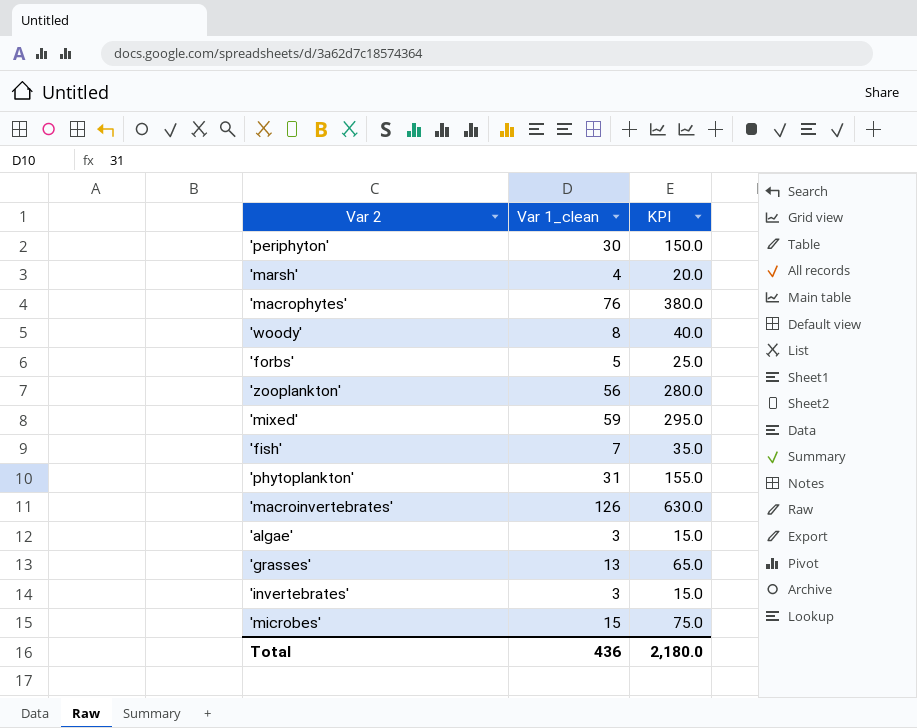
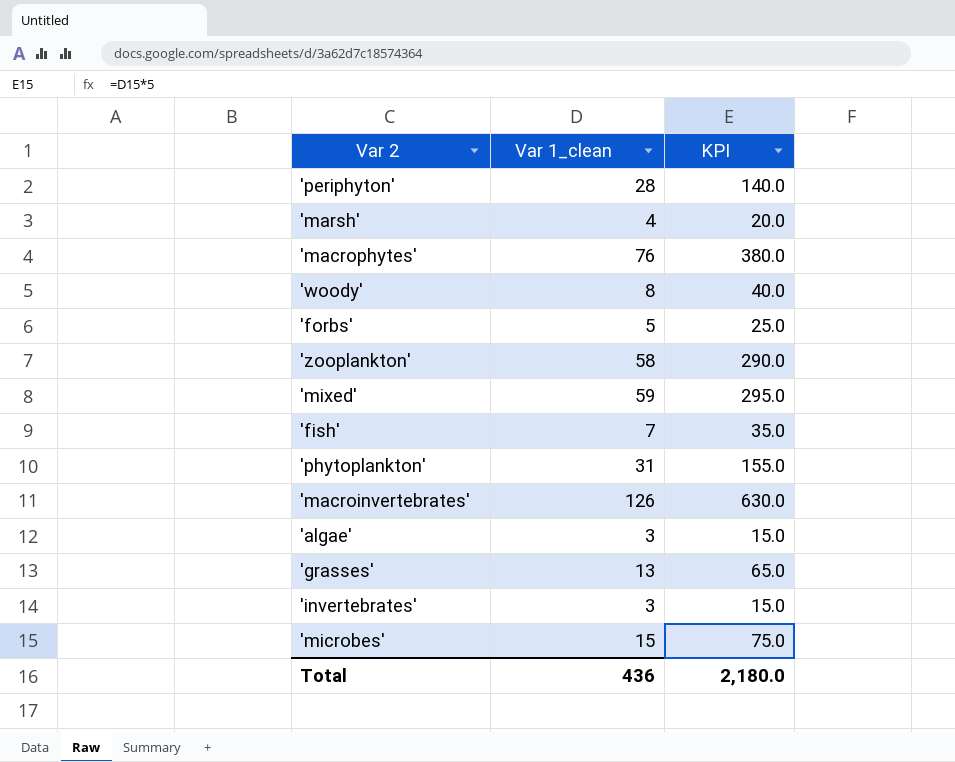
'periphyton' | Var 1_clean: 30 -> 28
'periphyton' | KPI: 150.0 -> 140.0
'zooplankton' | Var 1_clean: 56 -> 58
'zooplankton' | KPI: 280.0 -> 290.0

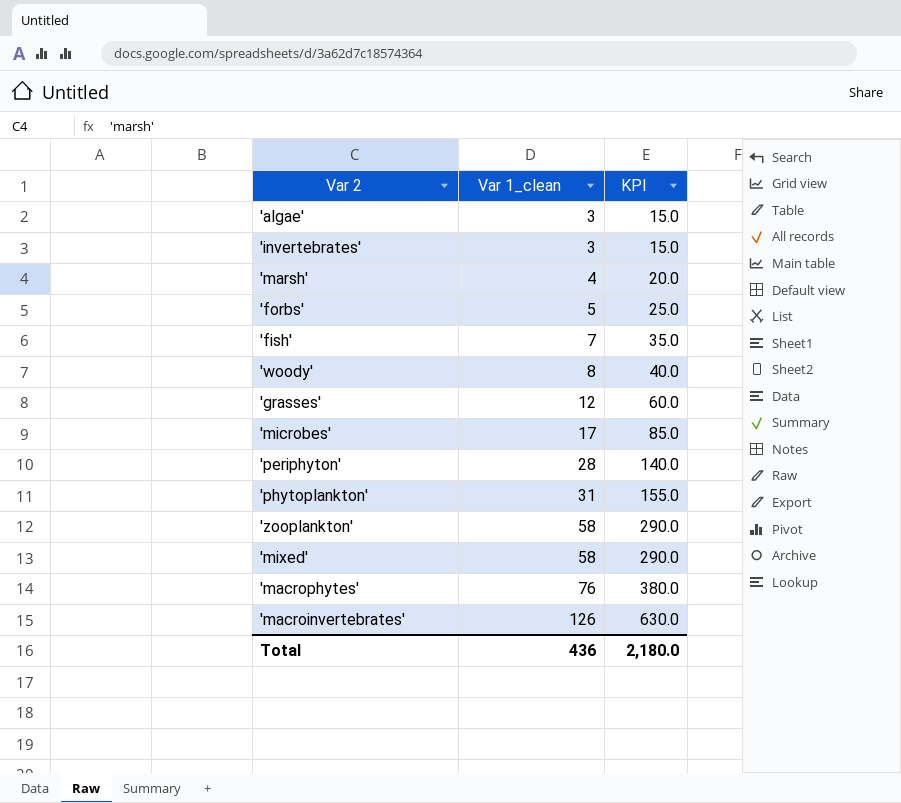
row order: none -> Var 1_clean ascending
'grasses' | Var 1_clean: 13 -> 12
'grasses' | KPI: 65.0 -> 60.0
'microbes' | Var 1_clean: 15 -> 17
'microbes' | KPI: 75.0 -> 85.0
'mixed' | Var 1_clean: 59 -> 58
'mixed' | KPI: 295.0 -> 290.0

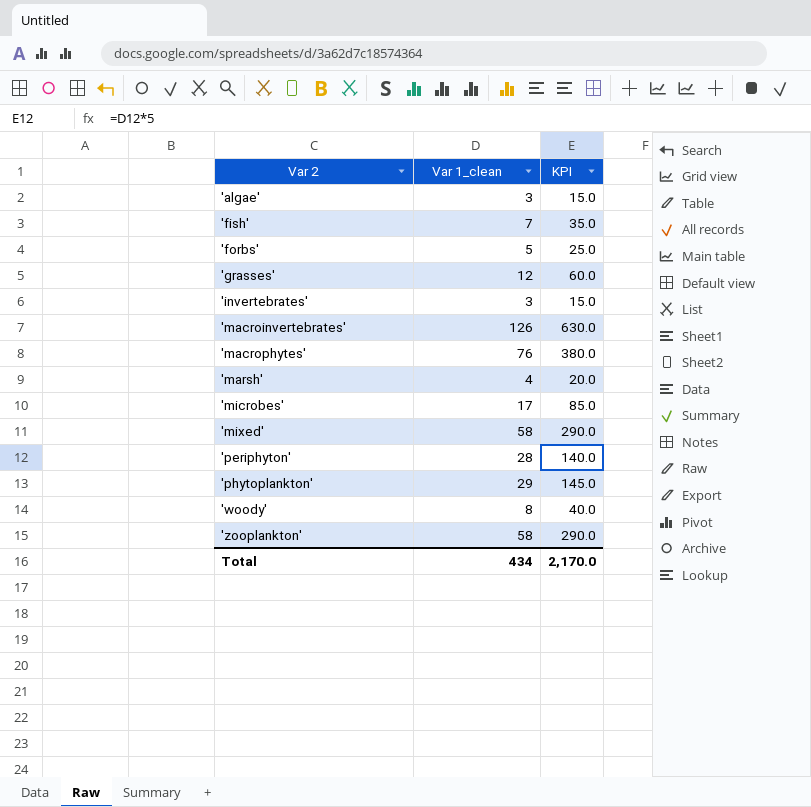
row order: Var 1_clean ascending -> Var 2 ascending
'phytoplankton' | Var 1_clean: 31 -> 29
'phytoplankton' | KPI: 155.0 -> 145.0
Total | Var 1_clean: 436 -> 434
Total | KPI: 2,180.0 -> 2,170.0

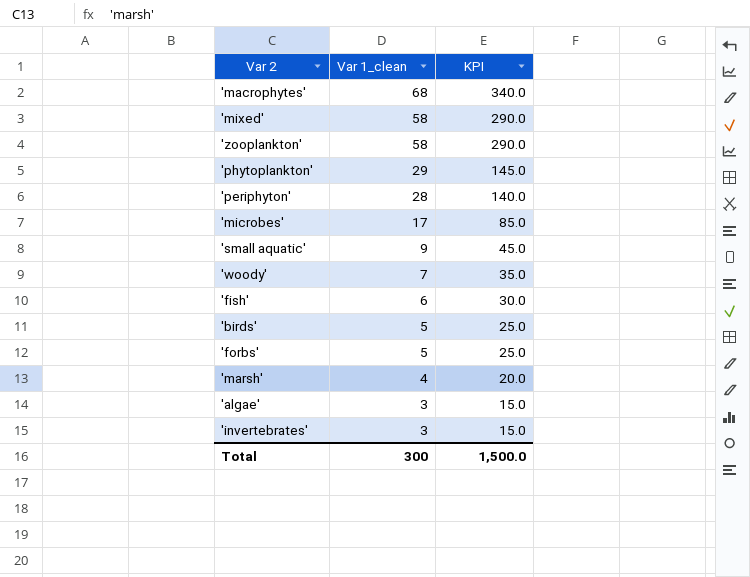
row order: Var 2 ascending -> Var 1_clean descending
row 'grasses': 12 | 60.0 -> none
row 'macroinvertebrates': 126 | 630.0 -> none
'macrophytes' | Var 1_clean: 76 -> 68
'macrophytes' | KPI: 380.0 -> 340.0
row 'small aquatic': none -> 9 | 45.0
'woody' | Var 1_clean: 8 -> 7
'woody' | KPI: 40.0 -> 35.0
'fish' | Var 1_clean: 7 -> 6
'fish' | KPI: 35.0 -> 30.0
row 'birds': none -> 5 | 25.0
Total | Var 1_clean: 434 -> 300
Total | KPI: 2,170.0 -> 1,500.0

